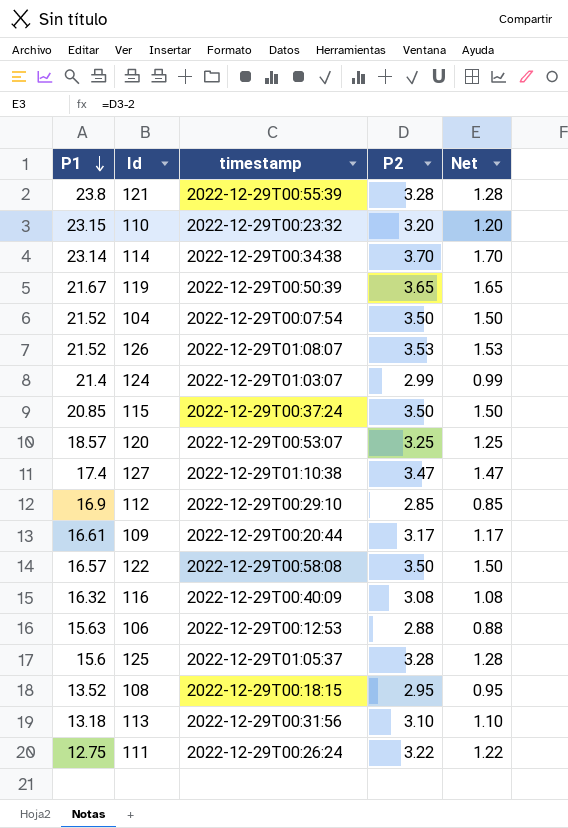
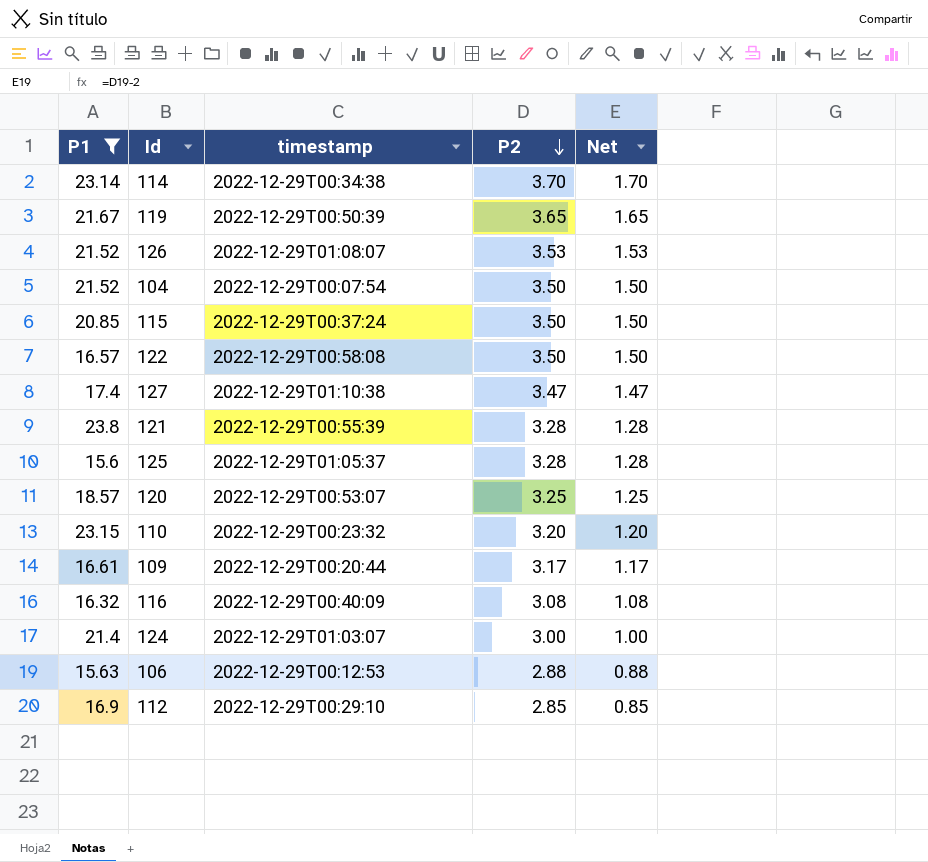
filter: none -> P1 >= 15.6
row order: P1 descending -> P2 descending
124 | P2: 2.99 -> 3.00
124 | Net: 0.99 -> 1.00

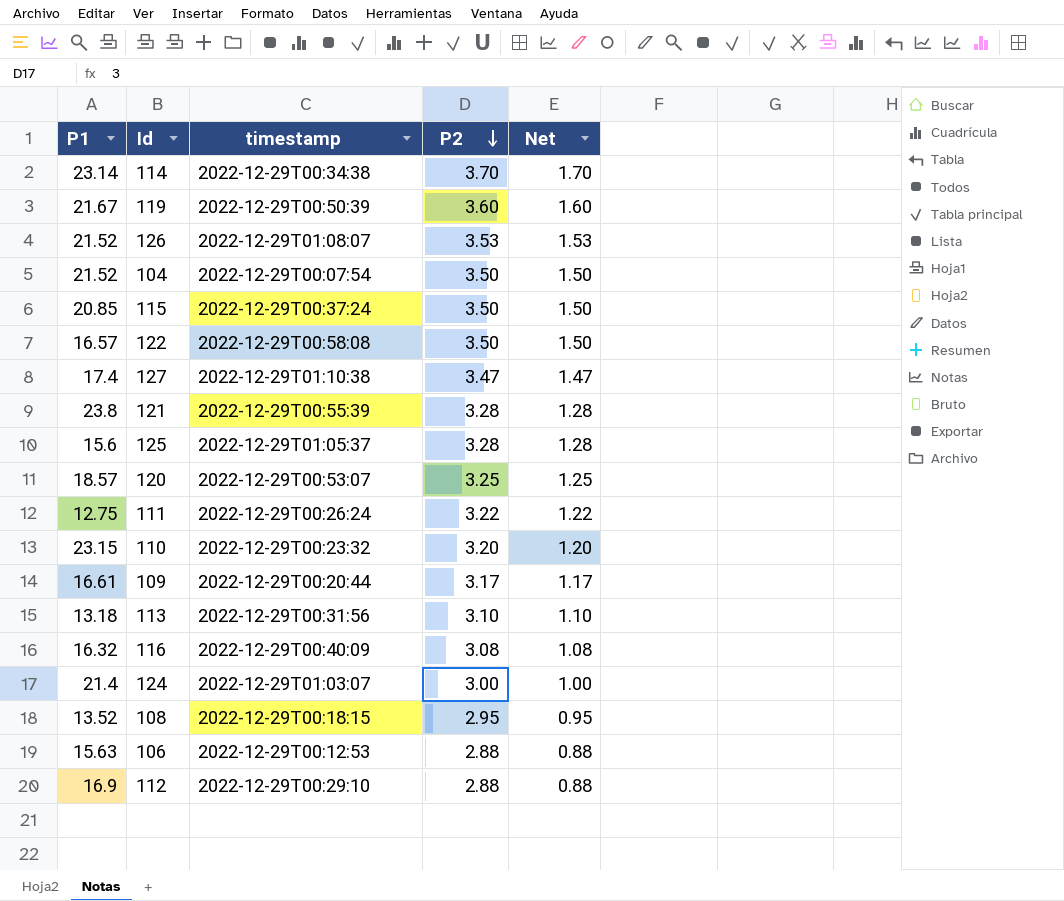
filter: P1 >= 15.6 -> none
119 | P2: 3.65 -> 3.60
119 | Net: 1.65 -> 1.60
112 | P2: 2.85 -> 2.88
112 | Net: 0.85 -> 0.88

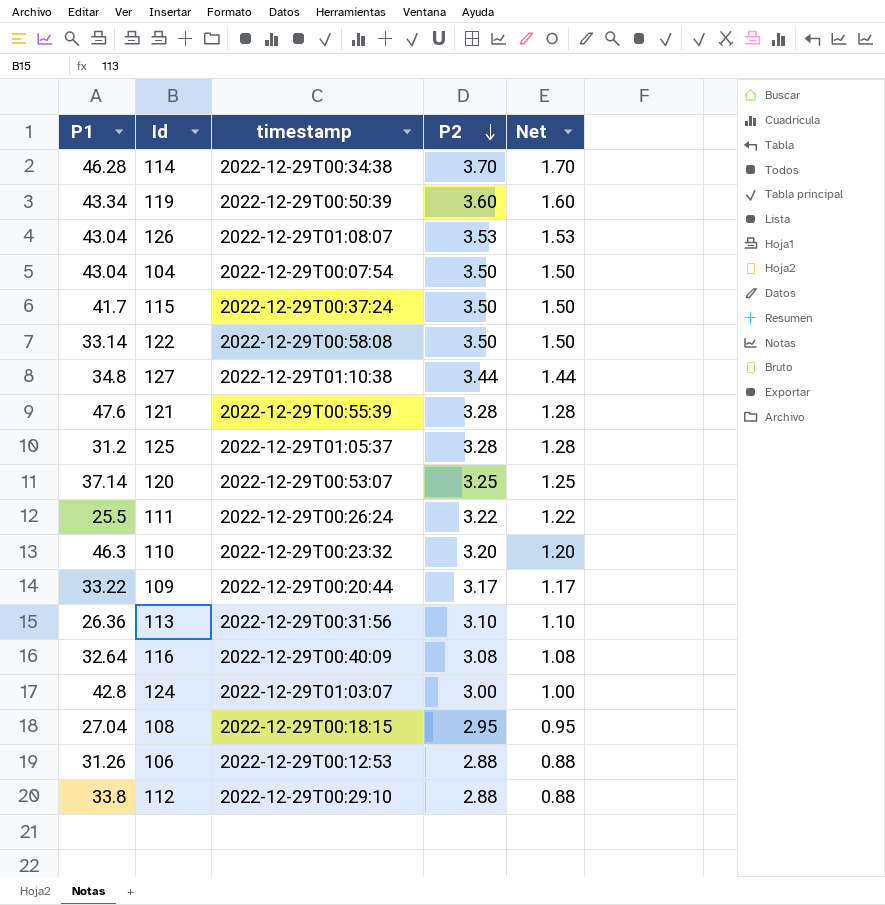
114 | P1: 23.14 -> 46.28
119 | P1: 21.67 -> 43.34
126 | P1: 21.52 -> 43.04
104 | P1: 21.52 -> 43.04
115 | P1: 20.85 -> 41.7
122 | P1: 16.57 -> 33.14
127 | P1: 17.4 -> 34.8
127 | P2: 3.47 -> 3.44
127 | Net: 1.47 -> 1.44
121 | P1: 23.8 -> 47.6
125 | P1: 15.6 -> 31.2
120 | P1: 18.57 -> 37.14
111 | P1: 12.75 -> 25.5
110 | P1: 23.15 -> 46.3
109 | P1: 16.61 -> 33.22
113 | P1: 13.18 -> 26.36
116 | P1: 16.32 -> 32.64
124 | P1: 21.4 -> 42.8
108 | P1: 13.52 -> 27.04
106 | P1: 15.63 -> 31.26
112 | P1: 16.9 -> 33.8

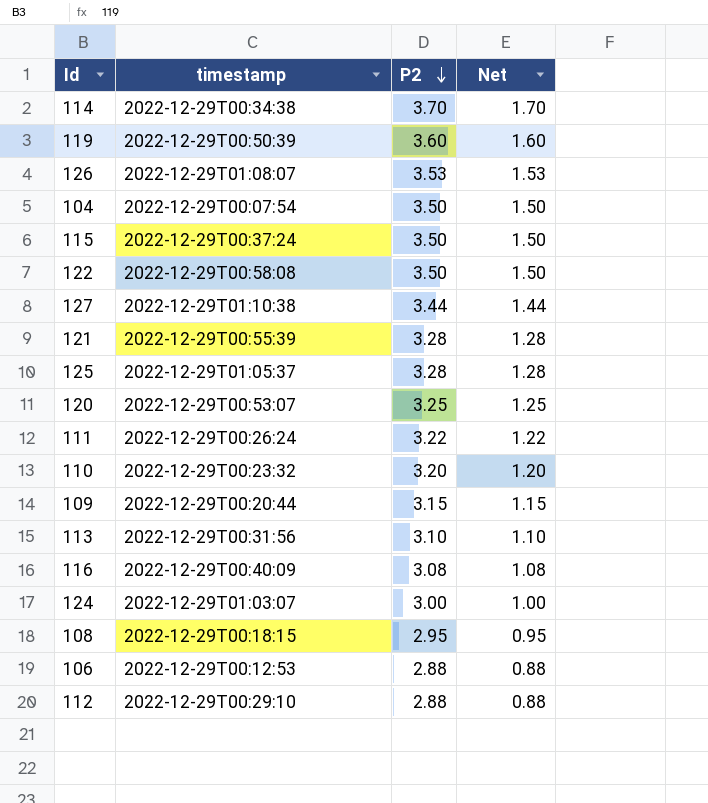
column P1 | position: 1 -> none
109 | P2: 3.17 -> 3.15
109 | Net: 1.17 -> 1.15

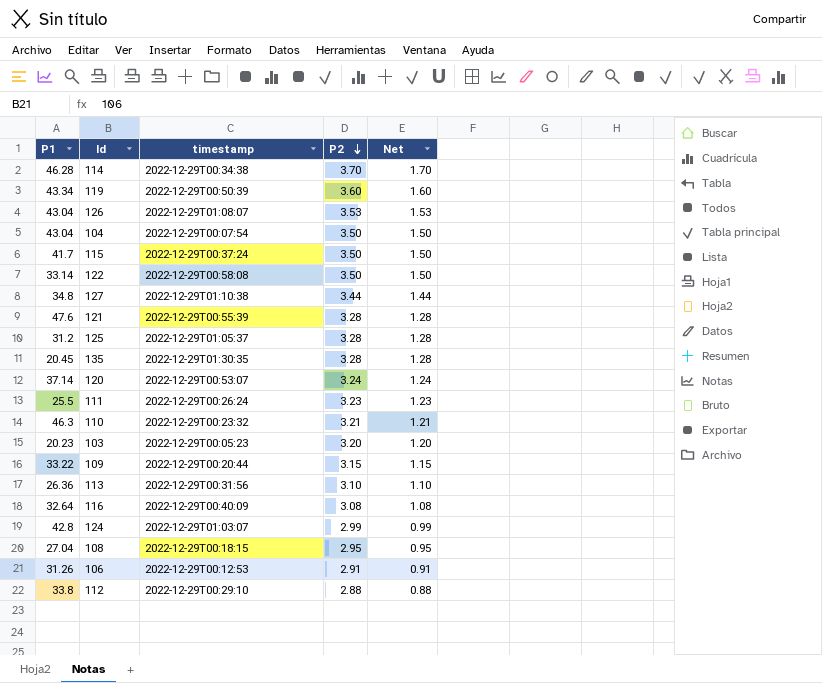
column P1 | position: none -> 1
row 135: none -> 20.45 | 2022-12-29T01:30:35 | 3.28 | 1.28
120 | P2: 3.25 -> 3.24
120 | Net: 1.25 -> 1.24
111 | P2: 3.22 -> 3.23
111 | Net: 1.22 -> 1.23
110 | P2: 3.20 -> 3.21
110 | Net: 1.20 -> 1.21
row 103: none -> 20.23 | 2022-12-29T00:05:23 | 3.20 | 1.20
124 | P2: 3.00 -> 2.99
124 | Net: 1.00 -> 0.99
106 | P2: 2.88 -> 2.91
106 | Net: 0.88 -> 0.91

